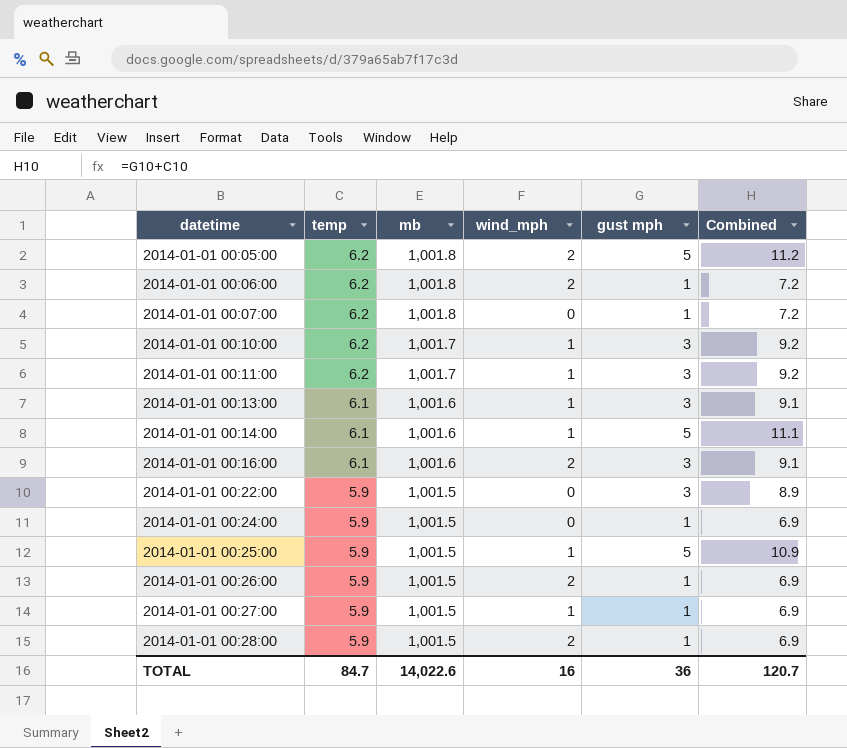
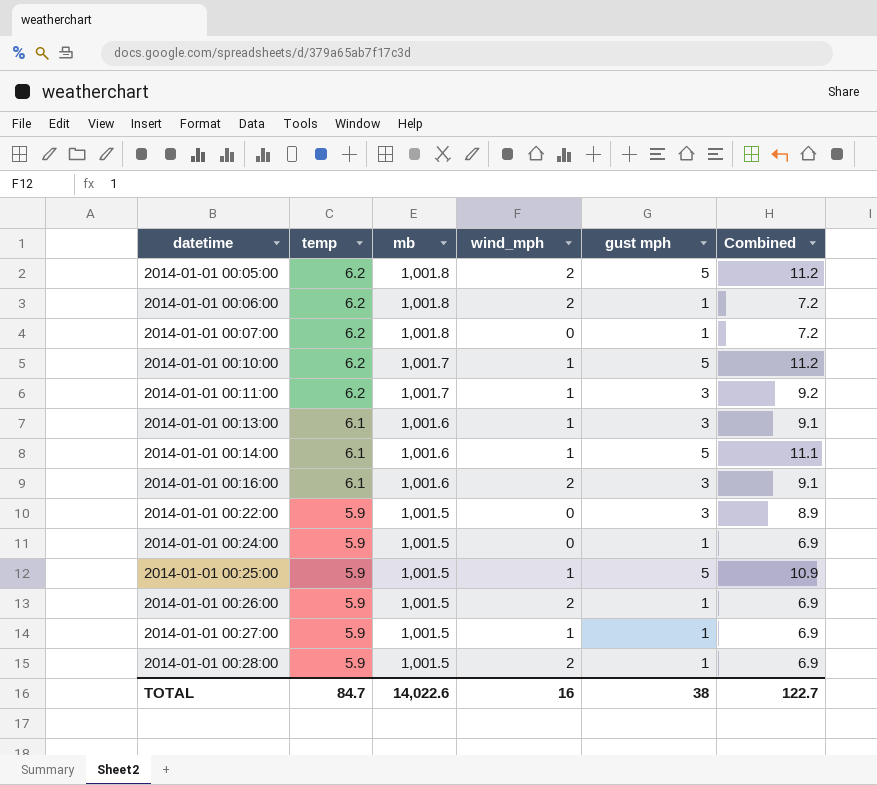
2014-01-01 00:10:00 | gust mph: 3 -> 5
2014-01-01 00:10:00 | Combined: 9.2 -> 11.2
TOTAL | gust mph: 36 -> 38
TOTAL | Combined: 120.7 -> 122.7

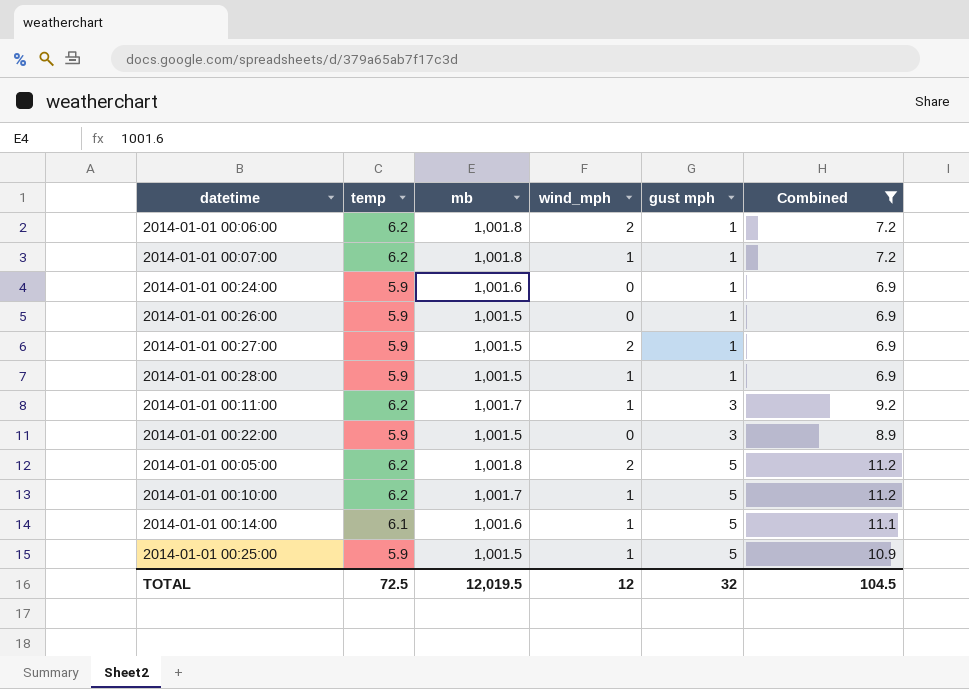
filter: none -> Combined != 9.1
row order: datetime ascending -> gust mph ascending
2014-01-01 00:07:00 | wind_mph: 0 -> 1
2014-01-01 00:24:00 | mb: 1,001.5 -> 1,001.6
2014-01-01 00:26:00 | wind_mph: 2 -> 0
2014-01-01 00:27:00 | wind_mph: 1 -> 2
2014-01-01 00:28:00 | wind_mph: 2 -> 1
TOTAL | temp: 84.7 -> 72.5
TOTAL | mb: 14,022.6 -> 12,019.5
TOTAL | wind_mph: 16 -> 12
TOTAL | gust mph: 38 -> 32
TOTAL | Combined: 122.7 -> 104.5

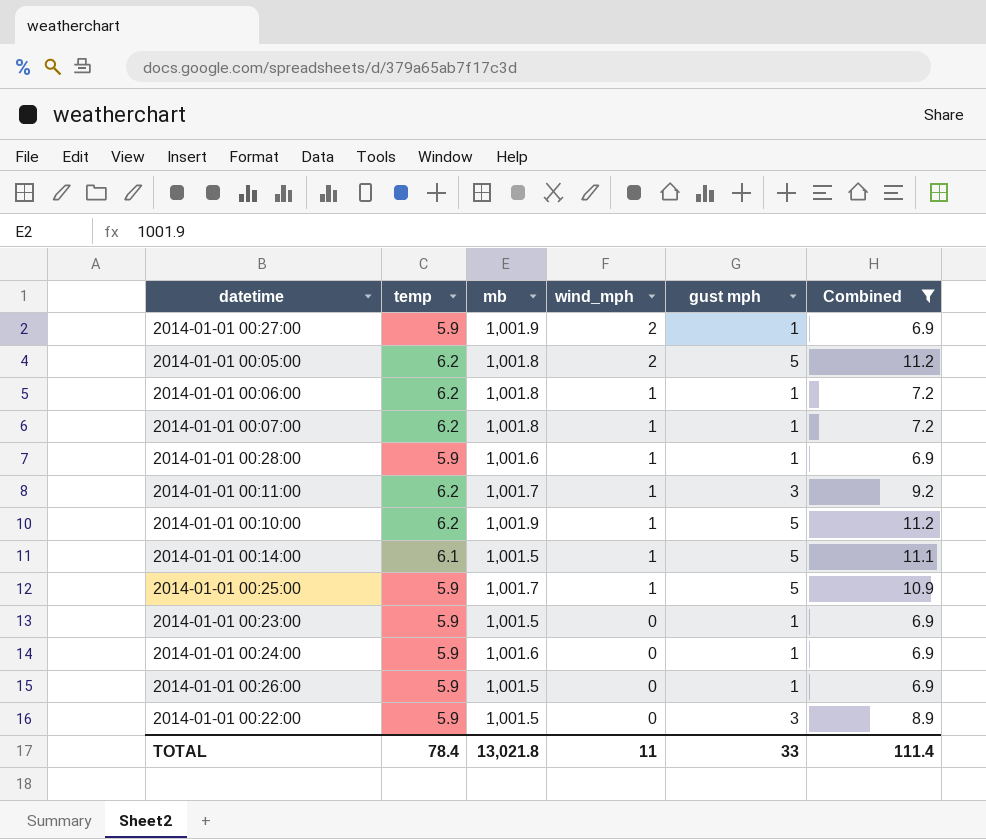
row order: gust mph ascending -> wind_mph descending
2014-01-01 00:27:00 | mb: 1,001.5 -> 1,001.9
2014-01-01 00:06:00 | wind_mph: 2 -> 1
2014-01-01 00:28:00 | mb: 1,001.5 -> 1,001.6
2014-01-01 00:10:00 | mb: 1,001.7 -> 1,001.9
2014-01-01 00:14:00 | mb: 1,001.6 -> 1,001.5
2014-01-01 00:25:00 | mb: 1,001.5 -> 1,001.7
row 2014-01-01 00:23:00: none -> 5.9 | 1,001.5 | 0 | 1 | 6.9
TOTAL | temp: 72.5 -> 78.4
TOTAL | mb: 12,019.5 -> 13,021.8
TOTAL | wind_mph: 12 -> 11
TOTAL | gust mph: 32 -> 33
TOTAL | Combined: 104.5 -> 111.4

